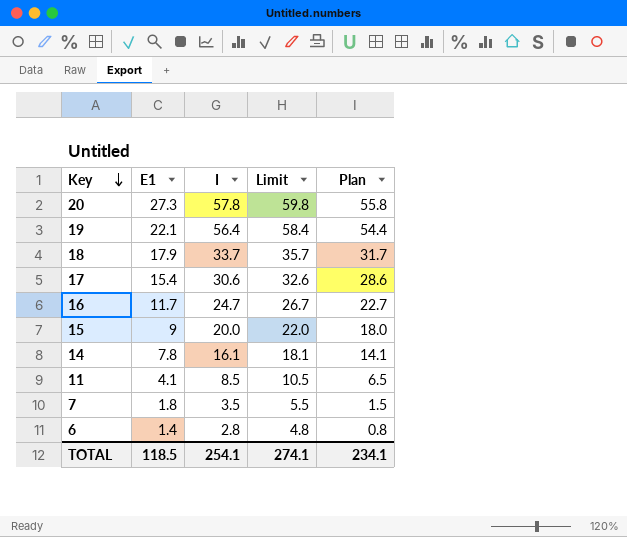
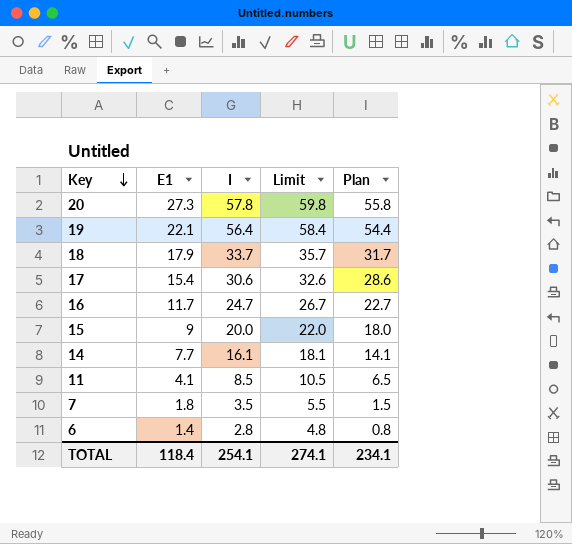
14 | E1: 7.8 -> 7.7
TOTAL | E1: 118.5 -> 118.4

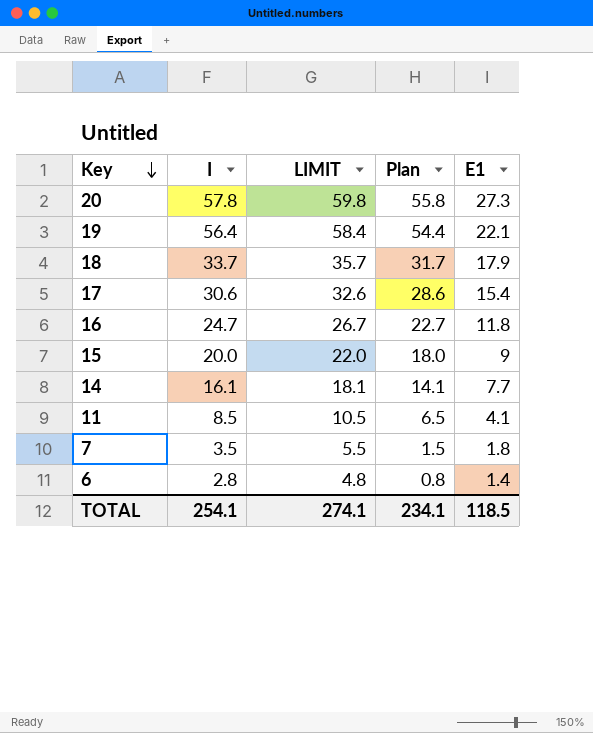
column name: Limit -> LIMIT
column E1 | position: 2 -> 5
16 | E1: 11.7 -> 11.8
TOTAL | E1: 118.4 -> 118.5

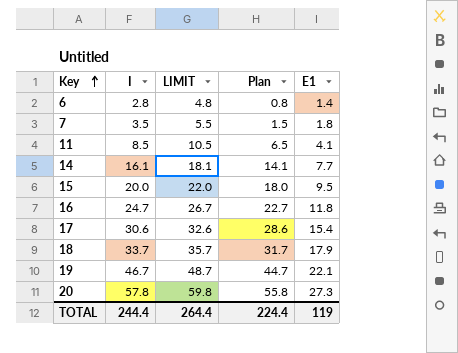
row order: Key descending -> Key ascending
15 | E1: 9 -> 9.5
19 | I: 56.4 -> 46.7
19 | LIMIT: 58.4 -> 48.7
19 | Plan: 54.4 -> 44.7
TOTAL | I: 254.1 -> 244.4
TOTAL | LIMIT: 274.1 -> 264.4
TOTAL | Plan: 234.1 -> 224.4
TOTAL | E1: 118.5 -> 119

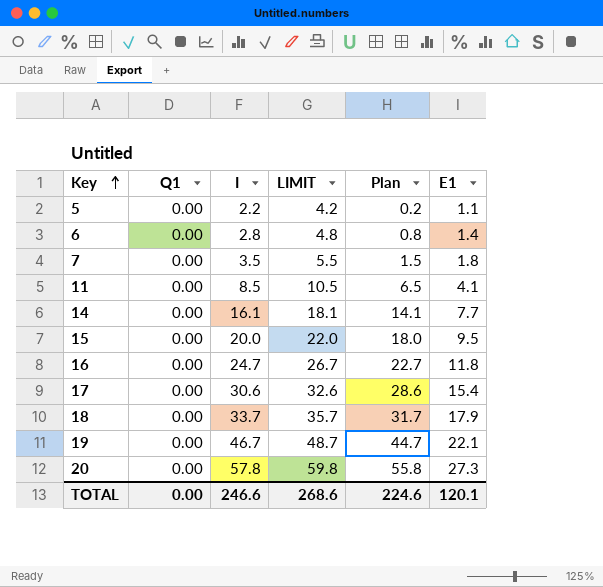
column Q1 | position: none -> 2
row 5: none -> 0.00 | 2.2 | 4.2 | 0.2 | 1.1
TOTAL | I: 244.4 -> 246.6
TOTAL | LIMIT: 264.4 -> 268.6
TOTAL | Plan: 224.4 -> 224.6
TOTAL | E1: 119 -> 120.1

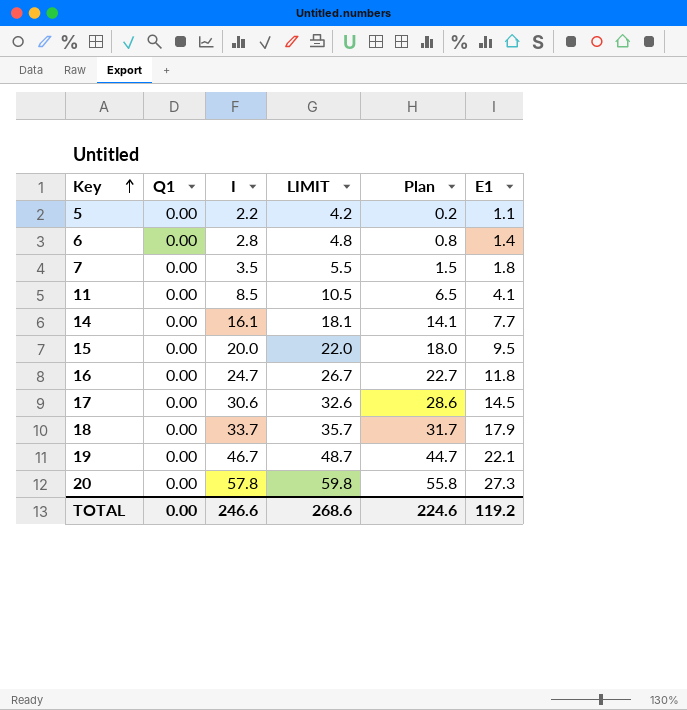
17 | E1: 15.4 -> 14.5
TOTAL | E1: 120.1 -> 119.2

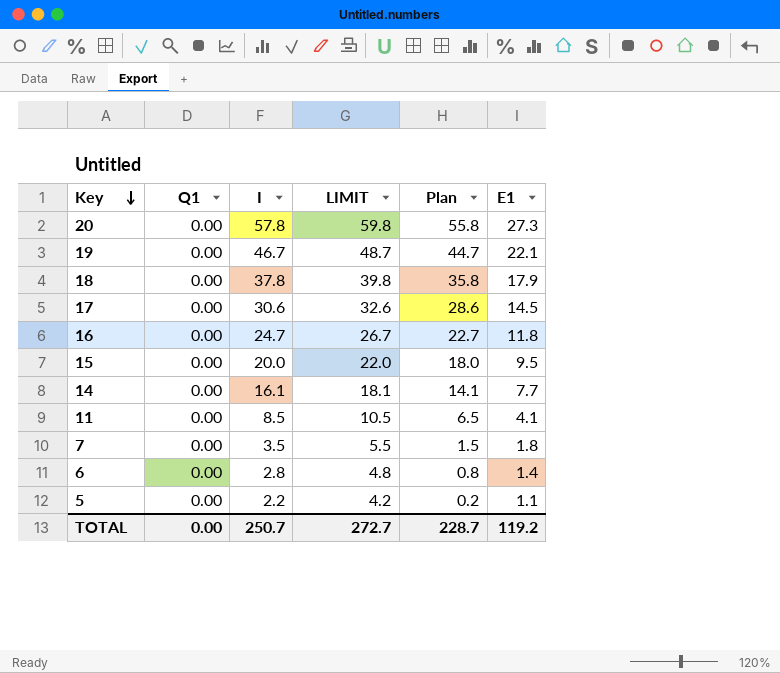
row order: Key ascending -> Key descending
18 | I: 33.7 -> 37.8
18 | LIMIT: 35.7 -> 39.8
18 | Plan: 31.7 -> 35.8
TOTAL | I: 246.6 -> 250.7
TOTAL | LIMIT: 268.6 -> 272.7
TOTAL | Plan: 224.6 -> 228.7

